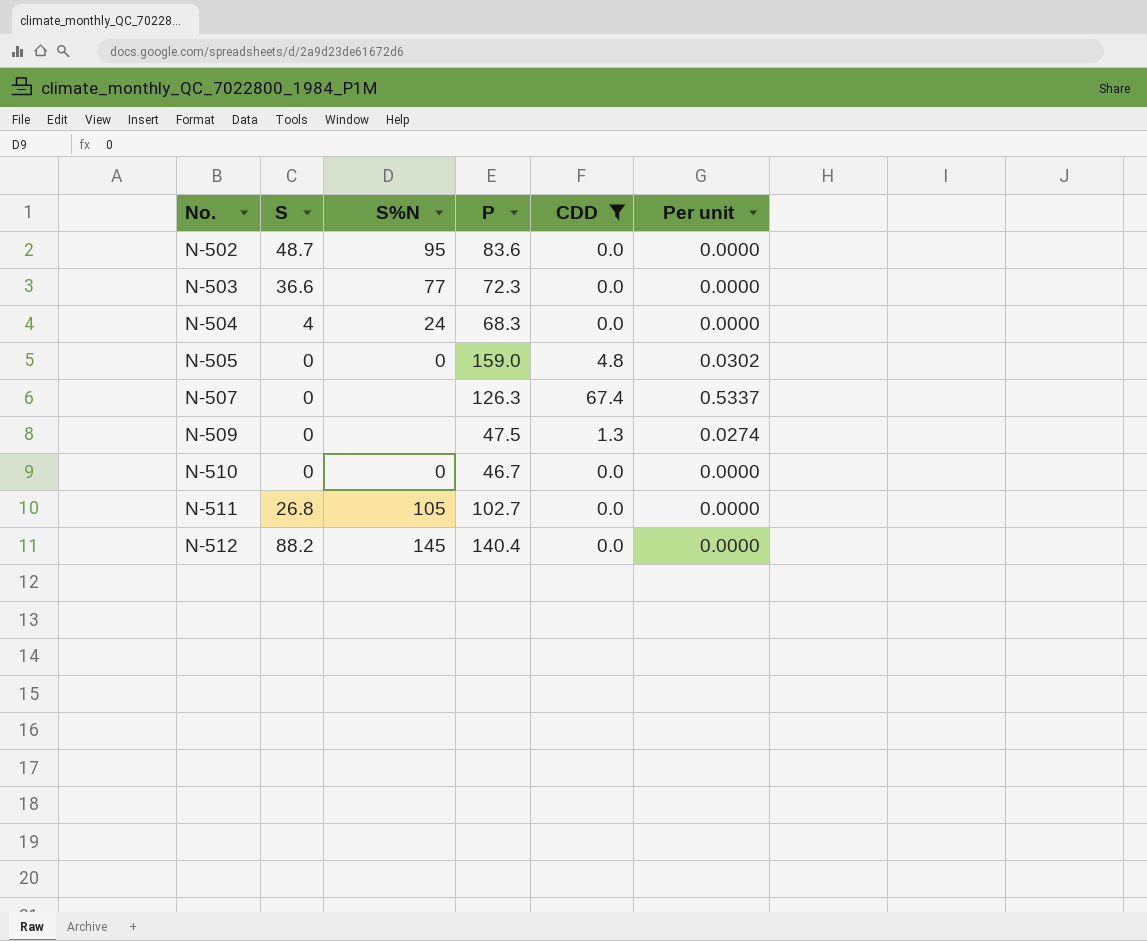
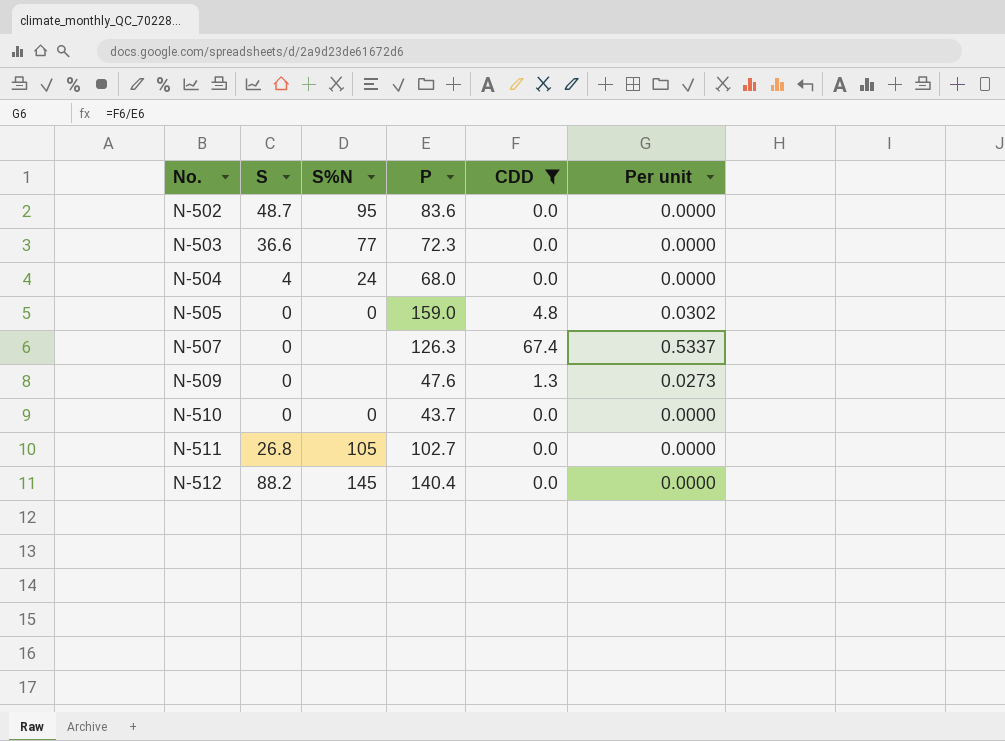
N-504 | P: 68.3 -> 68.0
N-509 | P: 47.5 -> 47.6
N-509 | Per unit: 0.0274 -> 0.0273
N-510 | P: 46.7 -> 43.7

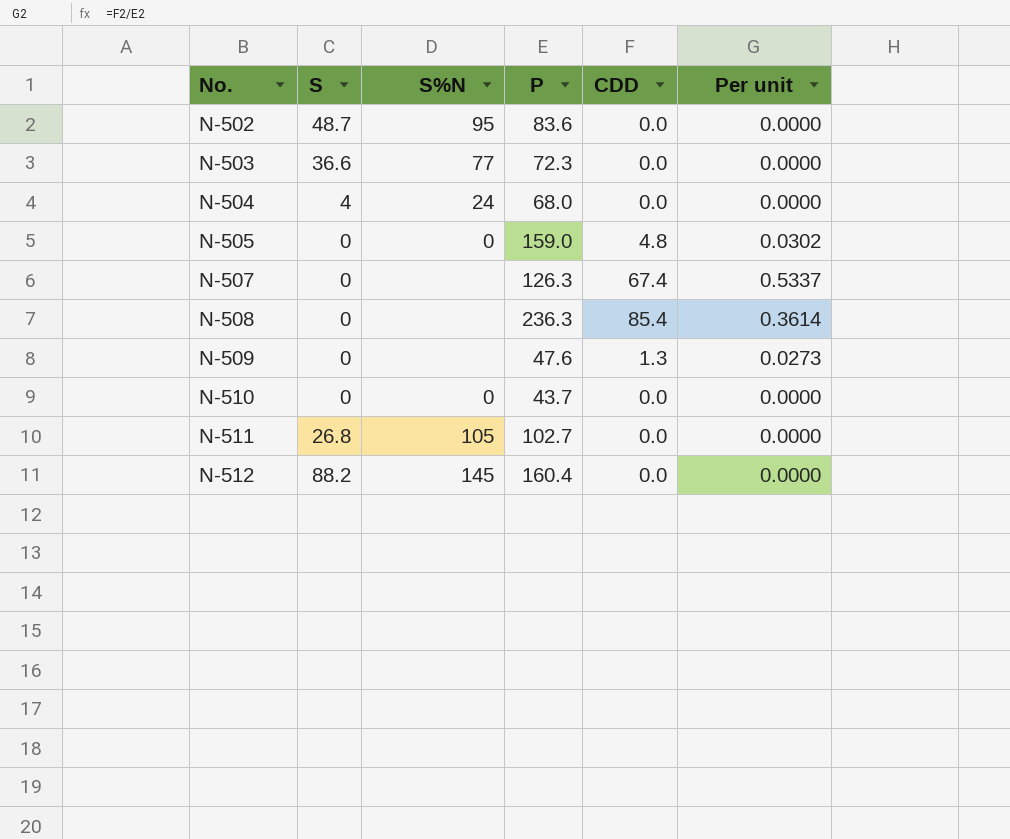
filter: CDD != 85.4 -> none
N-512 | P: 140.4 -> 160.4

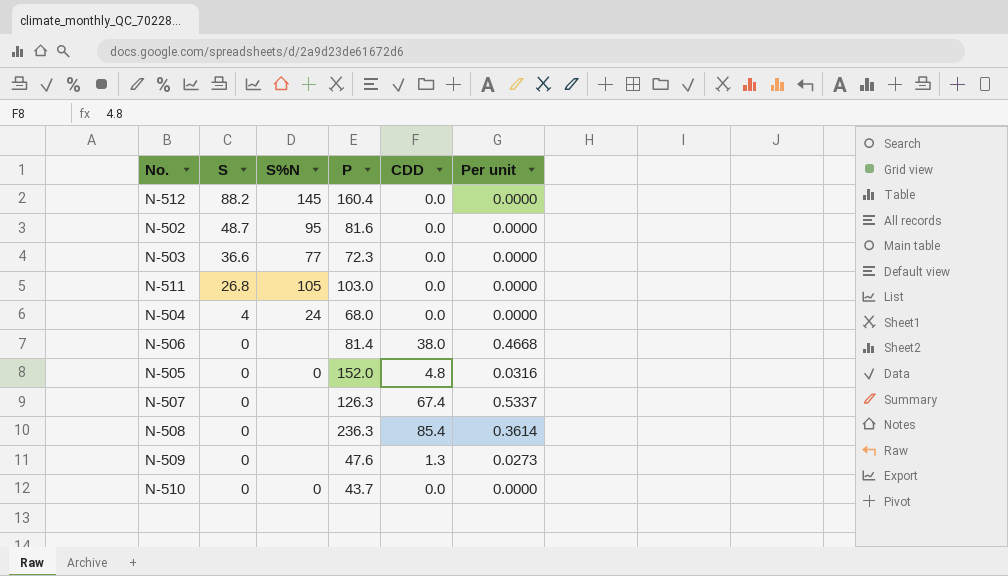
row order: No. ascending -> S descending
N-502 | P: 83.6 -> 81.6
N-511 | P: 102.7 -> 103.0
row N-506: none -> 0 | none | 81.4 | 38.0 | 0.4668
N-505 | P: 159.0 -> 152.0
N-505 | Per unit: 0.0302 -> 0.0316

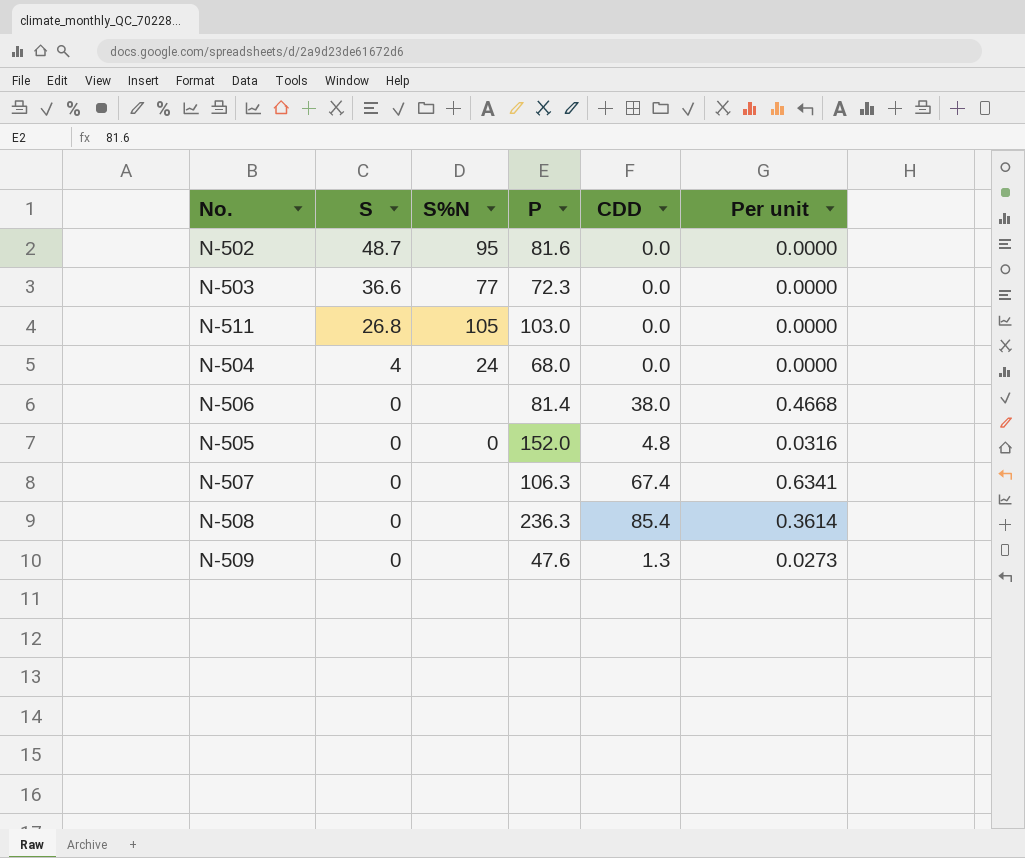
row N-512: 88.2 | 145 | 160.4 | 0.0 | 0.0000 -> none
row N-510: 0 | 0 | 43.7 | 0.0 | 0.0000 -> none
N-507 | P: 126.3 -> 106.3
N-507 | Per unit: 0.5337 -> 0.6341

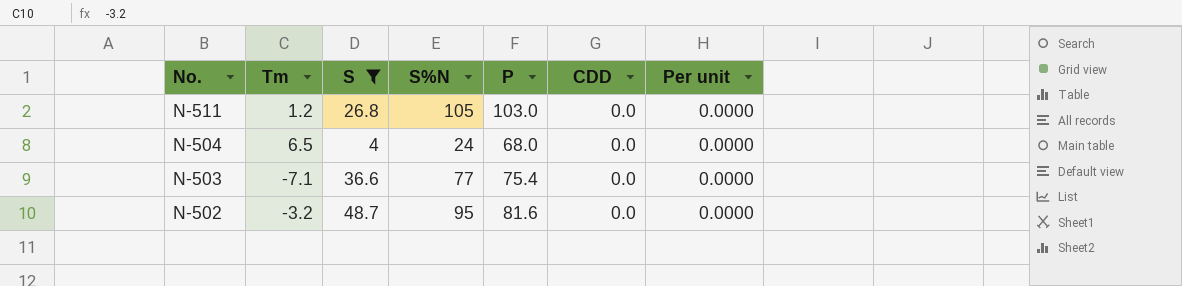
filter: none -> S != 0
row order: S descending -> No. descending
column Tm | position: none -> 2
N-503 | P: 72.3 -> 75.4

